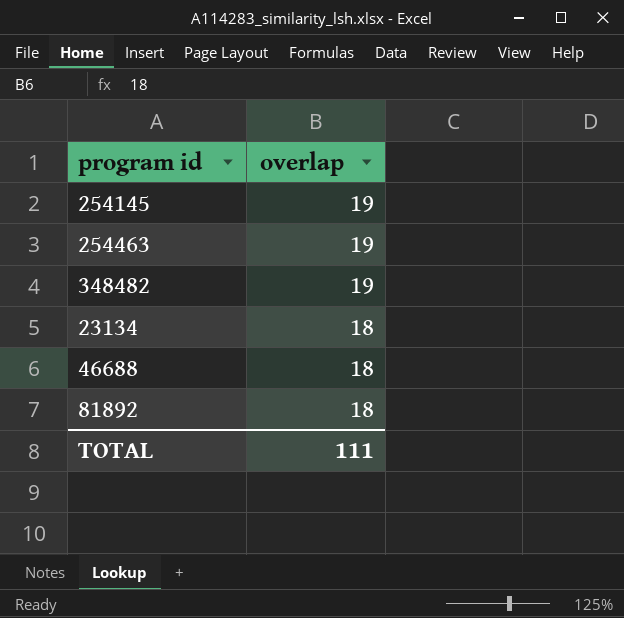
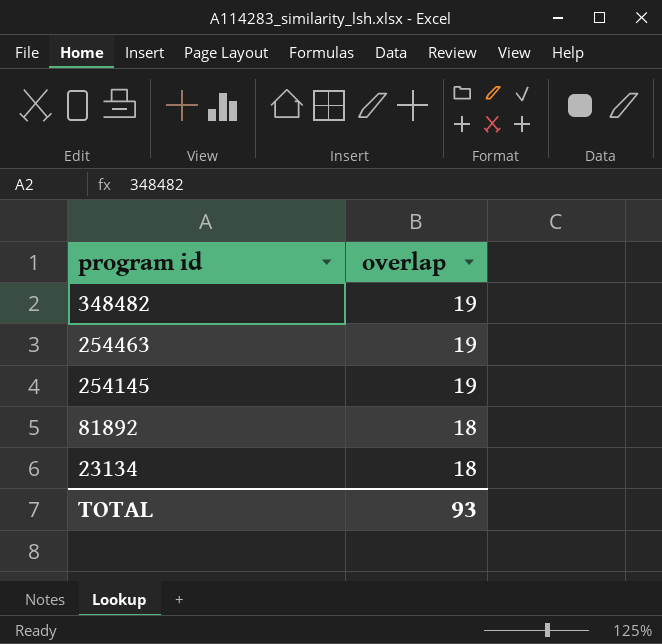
row order: overlap descending -> program id descending
row 46688: 18 -> none
TOTAL | overlap: 111 -> 93

